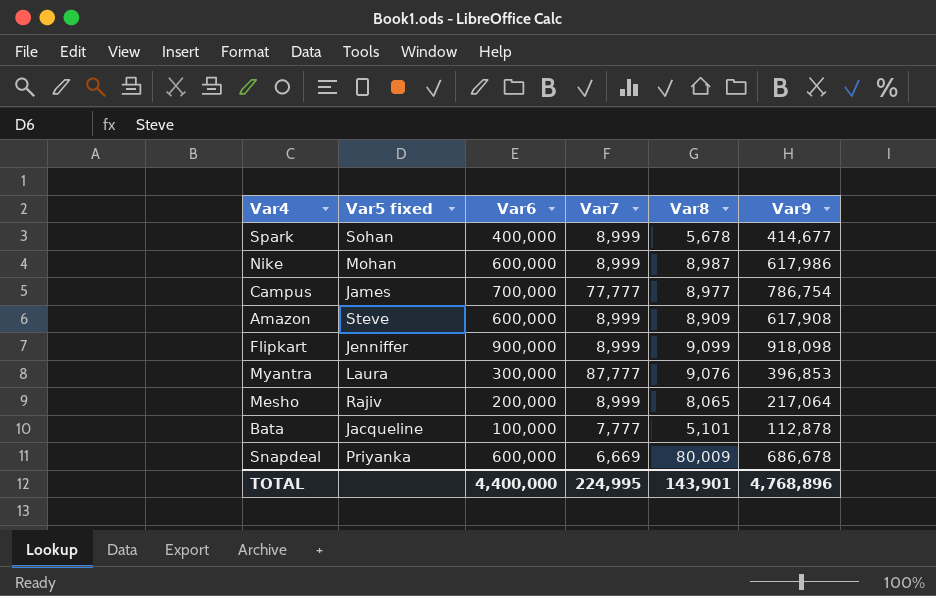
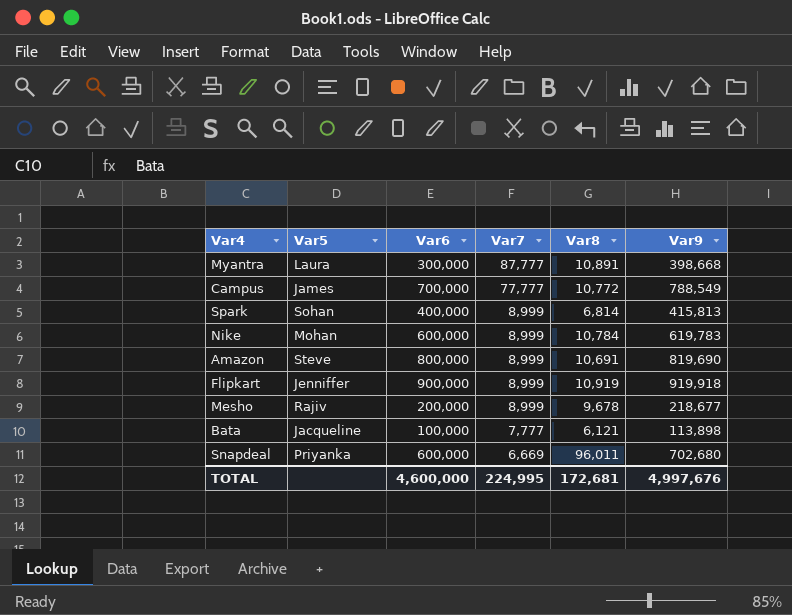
row order: none -> Var7 descending
column name: Var5 fixed -> Var5
Myantra | Var8: 9,076 -> 10,891
Myantra | Var9: 396,853 -> 398,668
Campus | Var8: 8,977 -> 10,772
Campus | Var9: 786,754 -> 788,549
Spark | Var8: 5,678 -> 6,814
Spark | Var9: 414,677 -> 415,813
Nike | Var8: 8,987 -> 10,784
Nike | Var9: 617,986 -> 619,783
Amazon | Var6: 600,000 -> 800,000
Amazon | Var8: 8,909 -> 10,691
Amazon | Var9: 617,908 -> 819,690
Flipkart | Var8: 9,099 -> 10,919
Flipkart | Var9: 918,098 -> 919,918
Mesho | Var8: 8,065 -> 9,678
Mesho | Var9: 217,064 -> 218,677
Bata | Var8: 5,101 -> 6,121
Bata | Var9: 112,878 -> 113,898
Snapdeal | Var8: 80,009 -> 96,011
Snapdeal | Var9: 686,678 -> 702,680
TOTAL | Var6: 4,400,000 -> 4,600,000
TOTAL | Var8: 143,901 -> 172,681
TOTAL | Var9: 4,768,896 -> 4,997,676

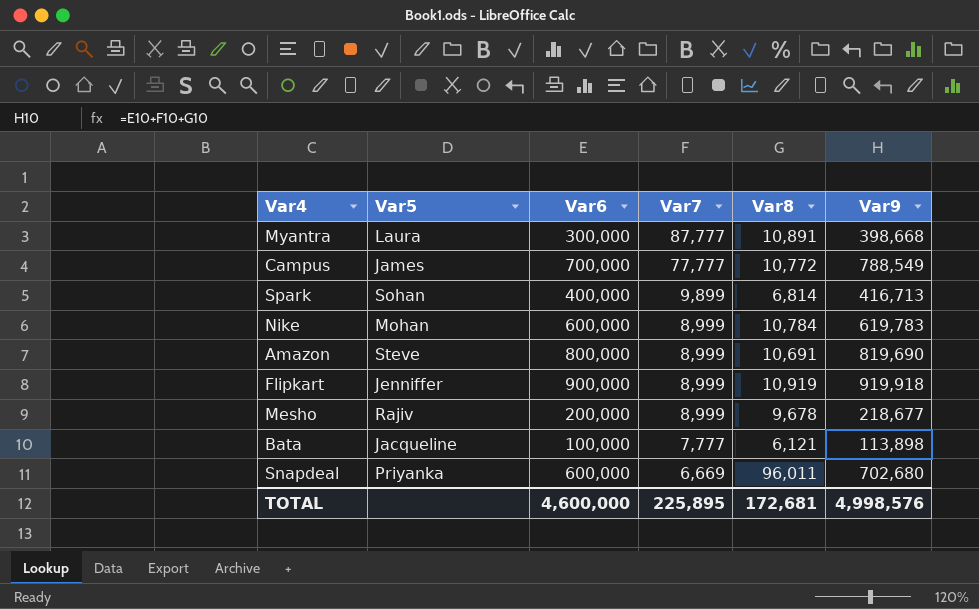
Spark | Var7: 8,999 -> 9,899
Spark | Var9: 415,813 -> 416,713
TOTAL | Var7: 224,995 -> 225,895
TOTAL | Var9: 4,997,676 -> 4,998,576

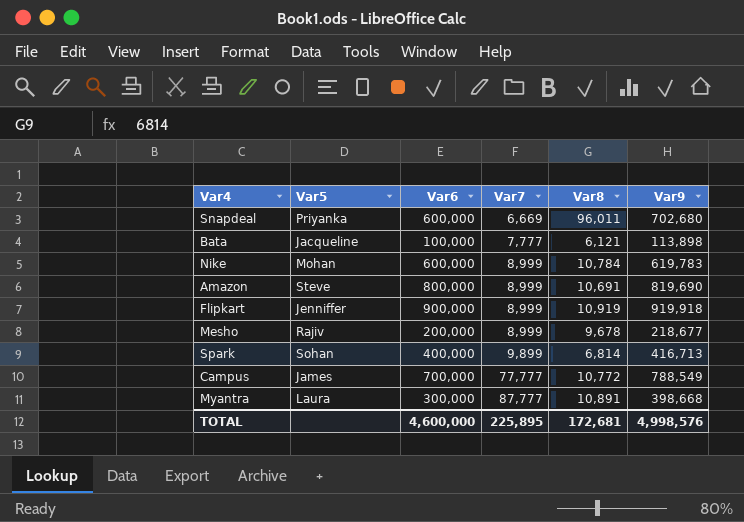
row order: Var7 descending -> Var7 ascending

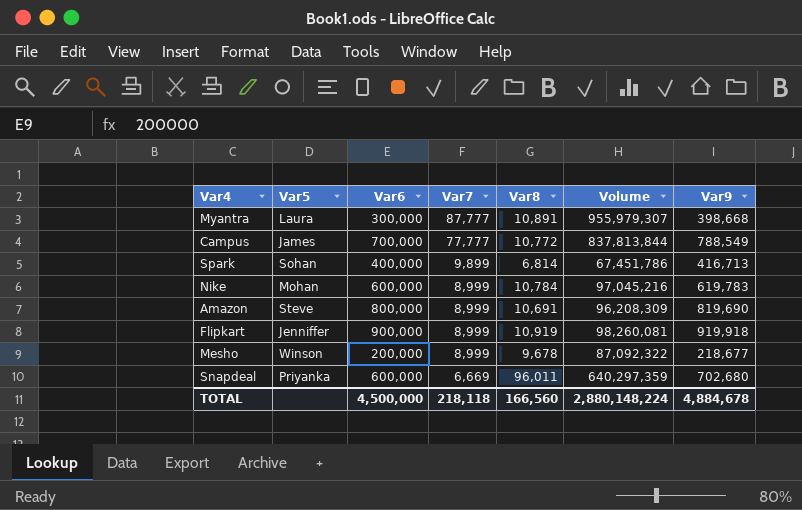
row order: Var7 ascending -> Var7 descending
column Volume | formula: none -> [Var7] * [Var8]
row Bata: Jacqueline | 100,000 | 7,777 | 6,121 | 113,898 -> none
Mesho | Var5: Rajiv -> Winson
TOTAL | Var6: 4,600,000 -> 4,500,000
TOTAL | Var7: 225,895 -> 218,118
TOTAL | Var8: 172,681 -> 166,560
TOTAL | Var9: 4,998,576 -> 4,884,678

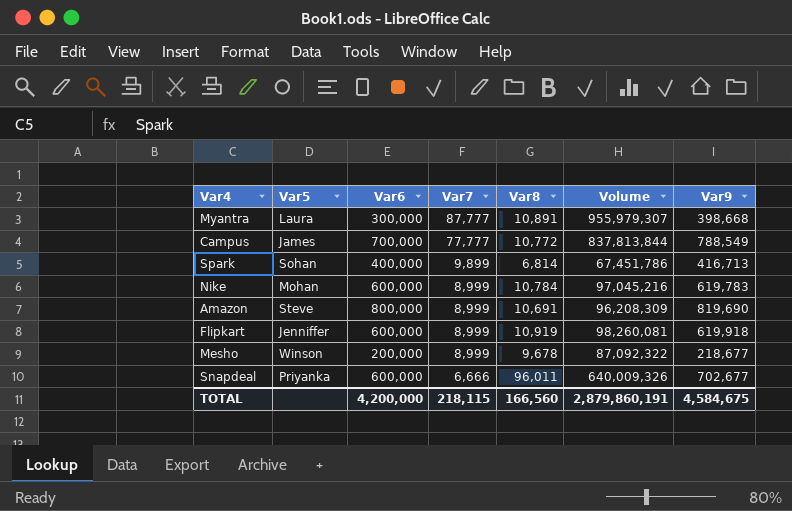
Flipkart | Var6: 900,000 -> 600,000
Flipkart | Var9: 919,918 -> 619,918
Snapdeal | Var7: 6,669 -> 6,666
Snapdeal | Volume: 640,297,359 -> 640,009,326
Snapdeal | Var9: 702,680 -> 702,677
TOTAL | Var6: 4,500,000 -> 4,200,000
TOTAL | Var7: 218,118 -> 218,115
TOTAL | Volume: 2,880,148,224 -> 2,879,860,191
TOTAL | Var9: 4,884,678 -> 4,584,675

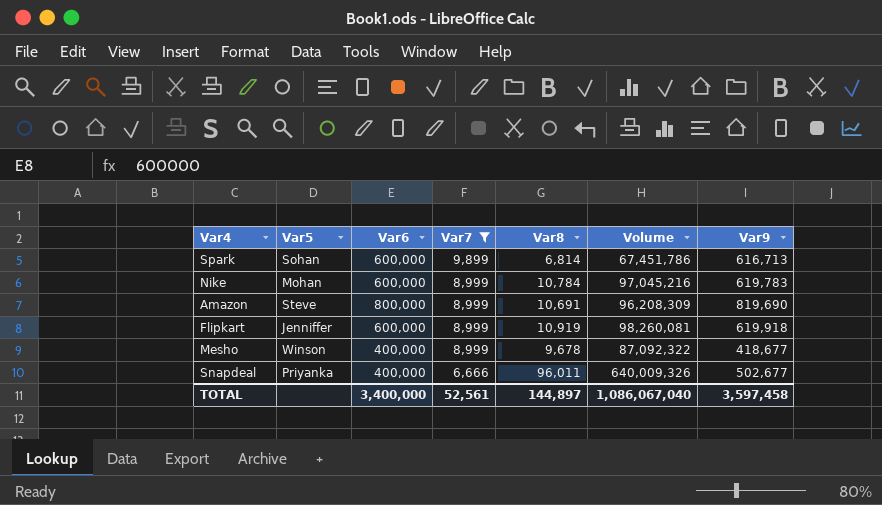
filter: none -> Var7 <= 9,899
Spark | Var6: 400,000 -> 600,000
Spark | Var9: 416,713 -> 616,713
Mesho | Var6: 200,000 -> 400,000
Mesho | Var9: 218,677 -> 418,677
Snapdeal | Var6: 600,000 -> 400,000
Snapdeal | Var9: 702,677 -> 502,677
TOTAL | Var6: 4,200,000 -> 3,400,000
TOTAL | Var7: 218,115 -> 52,561
TOTAL | Var8: 166,560 -> 144,897
TOTAL | Volume: 2,879,860,191 -> 1,086,067,040
TOTAL | Var9: 4,584,675 -> 3,597,458

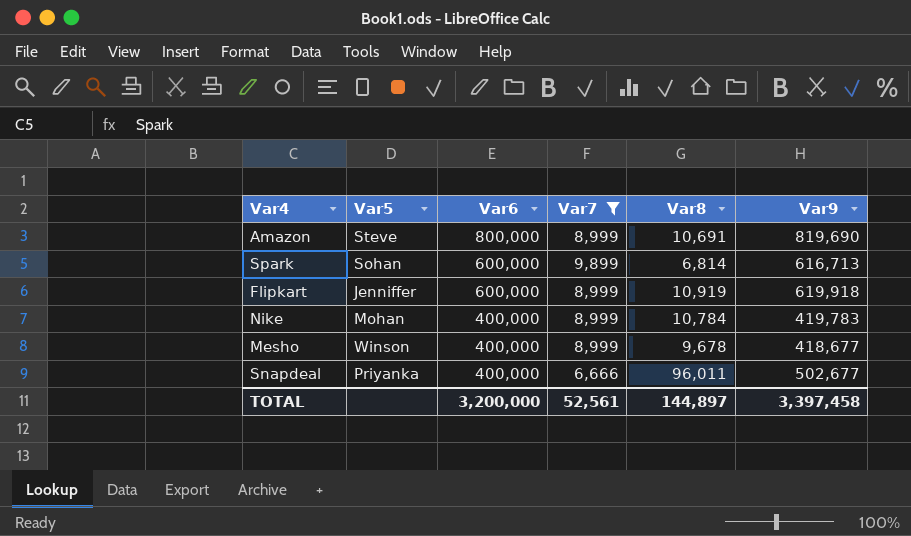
row order: Var7 descending -> Var6 descending
column Volume | formula: [Var7] * [Var8] -> none
Nike | Var6: 600,000 -> 400,000
Nike | Var9: 619,783 -> 419,783
TOTAL | Var6: 3,400,000 -> 3,200,000
TOTAL | Var9: 3,597,458 -> 3,397,458

